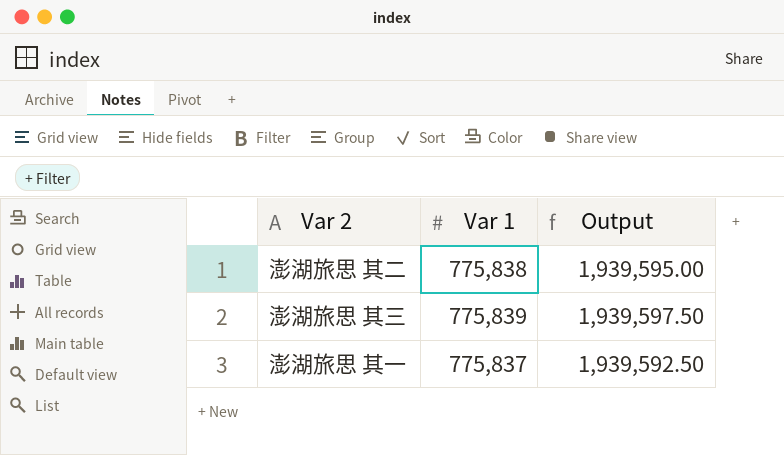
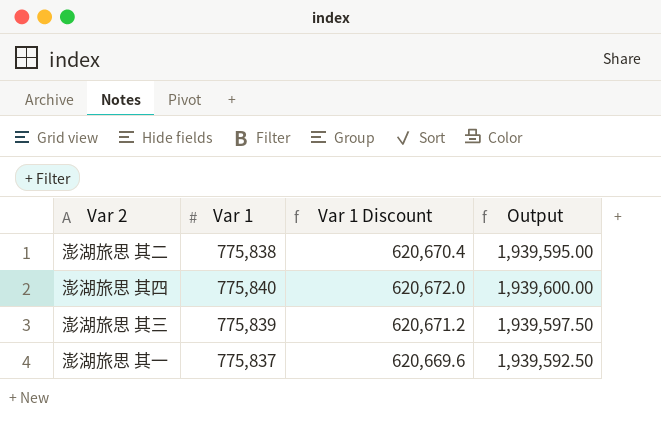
column Var 1 Discount | formula: none -> [Var 1] * 0.8
row 澎湖旅思 其四: none -> 775,840 | 620,672.0 | 1,939,600.00

